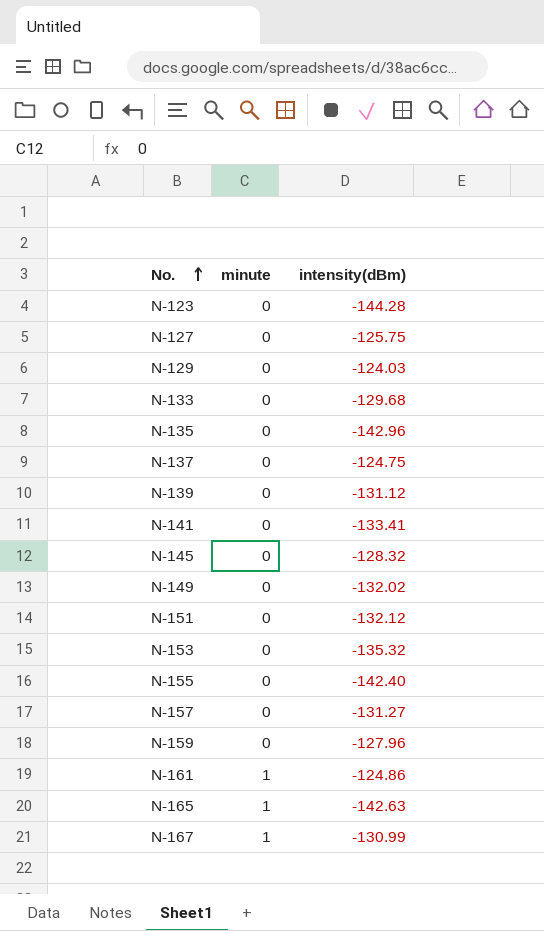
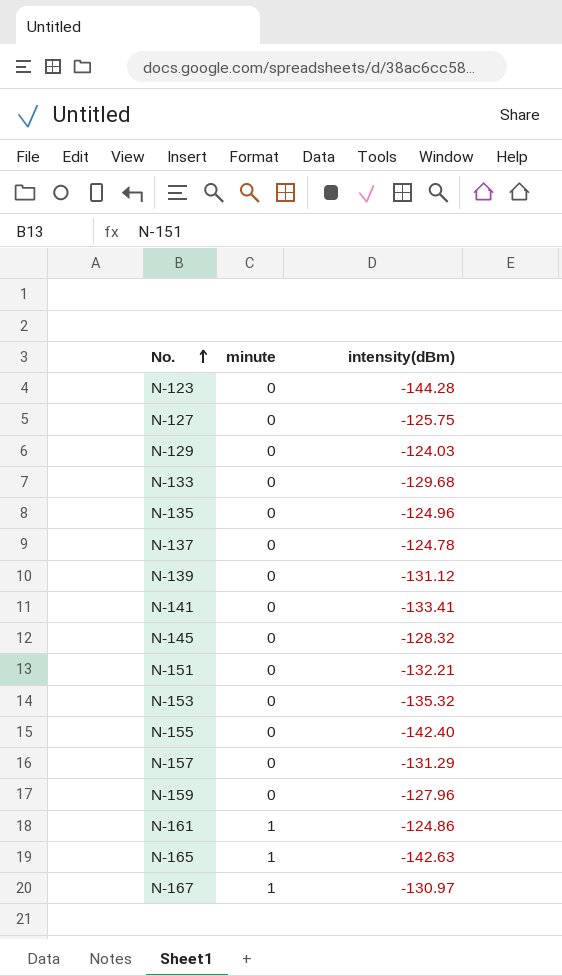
row N-149: 0 | -132.02 -> none
N-135 | intensity(dBm): -142.96 -> -124.96
N-137 | intensity(dBm): -124.75 -> -124.78
N-151 | intensity(dBm): -132.12 -> -132.21
N-157 | intensity(dBm): -131.27 -> -131.29
N-167 | intensity(dBm): -130.99 -> -130.97

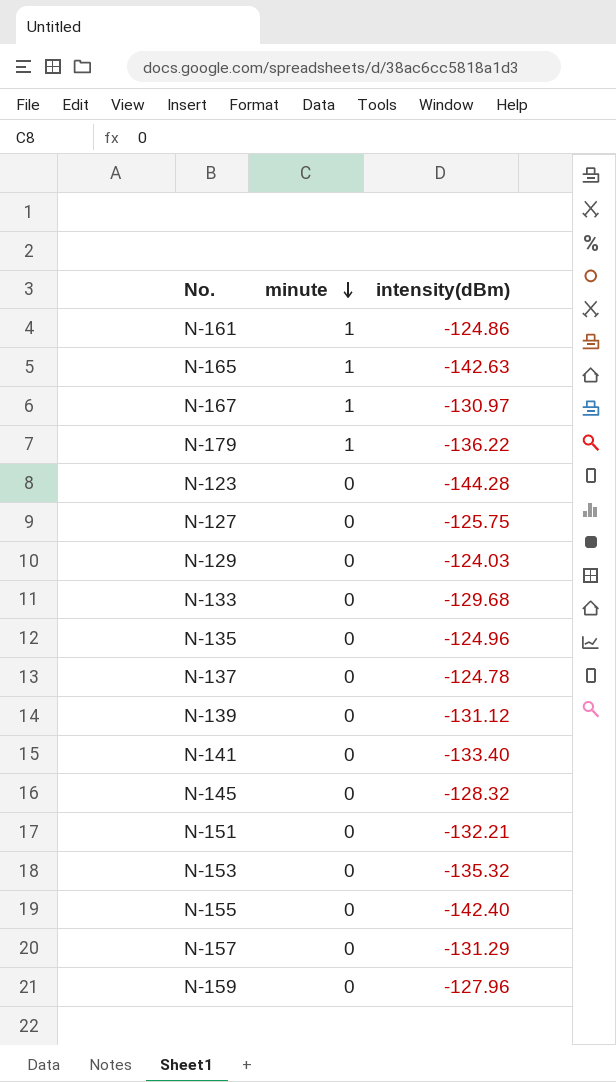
row order: No. ascending -> minute descending
row N-179: none -> 1 | -136.22
N-141 | intensity(dBm): -133.41 -> -133.40

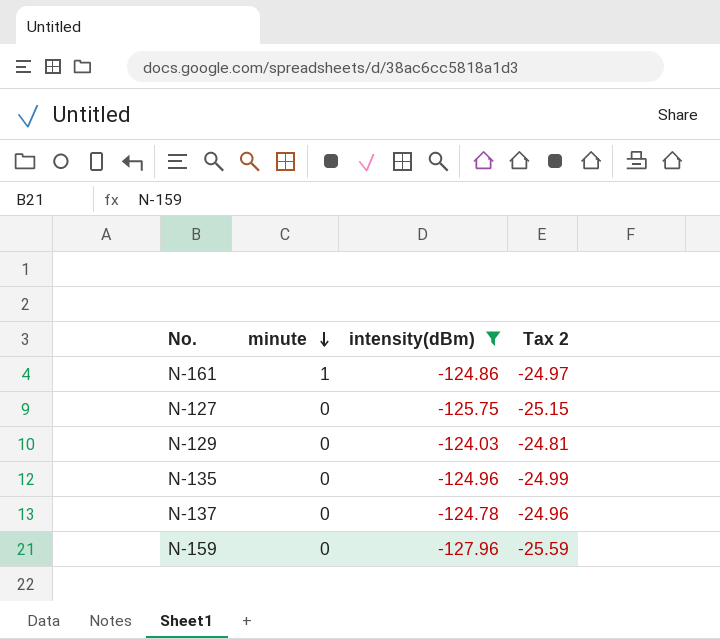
filter: none -> intensity(dBm) >= -127.96
column Tax 2 | formula: none -> [intensity(dBm)] * 0.2

